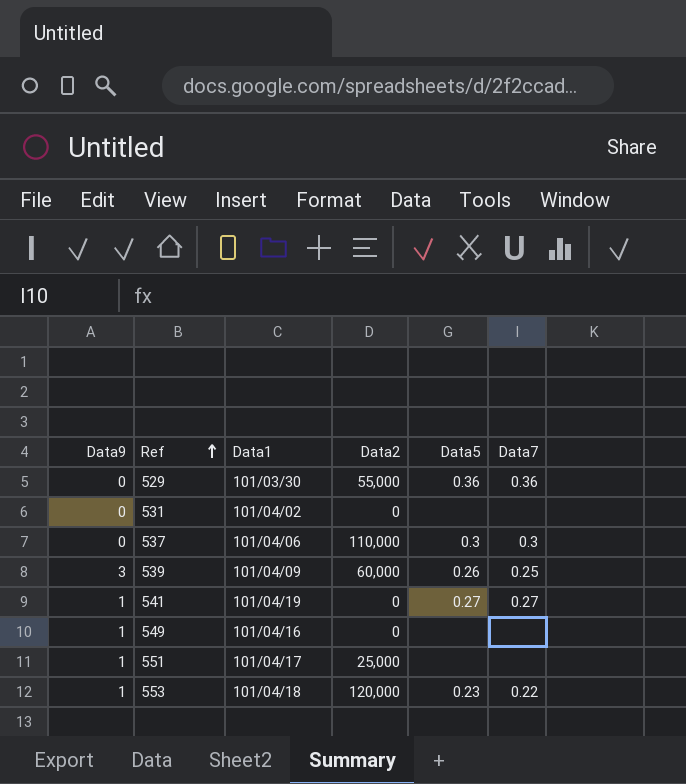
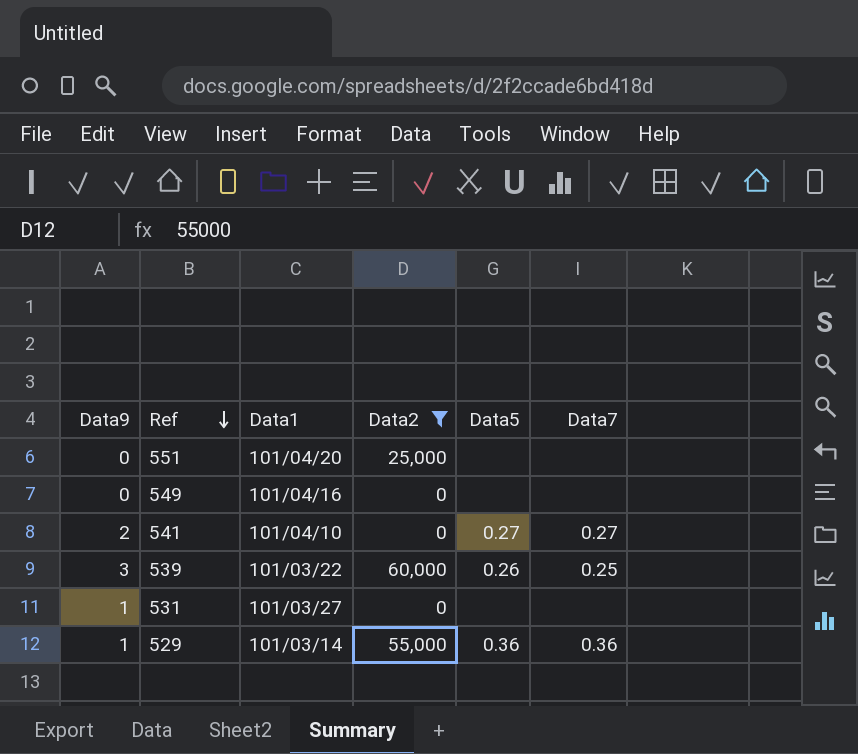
filter: none -> Data2 <= 60,000
row order: Ref ascending -> Ref descending
551 | Data9: 1 -> 0
551 | Data1: 101/04/17 -> 101/04/20
549 | Data9: 1 -> 0
541 | Data9: 1 -> 2
541 | Data1: 101/04/19 -> 101/04/10
539 | Data1: 101/04/09 -> 101/03/22
531 | Data9: 0 -> 1
531 | Data1: 101/04/02 -> 101/03/27
529 | Data9: 0 -> 1
529 | Data1: 101/03/30 -> 101/03/14

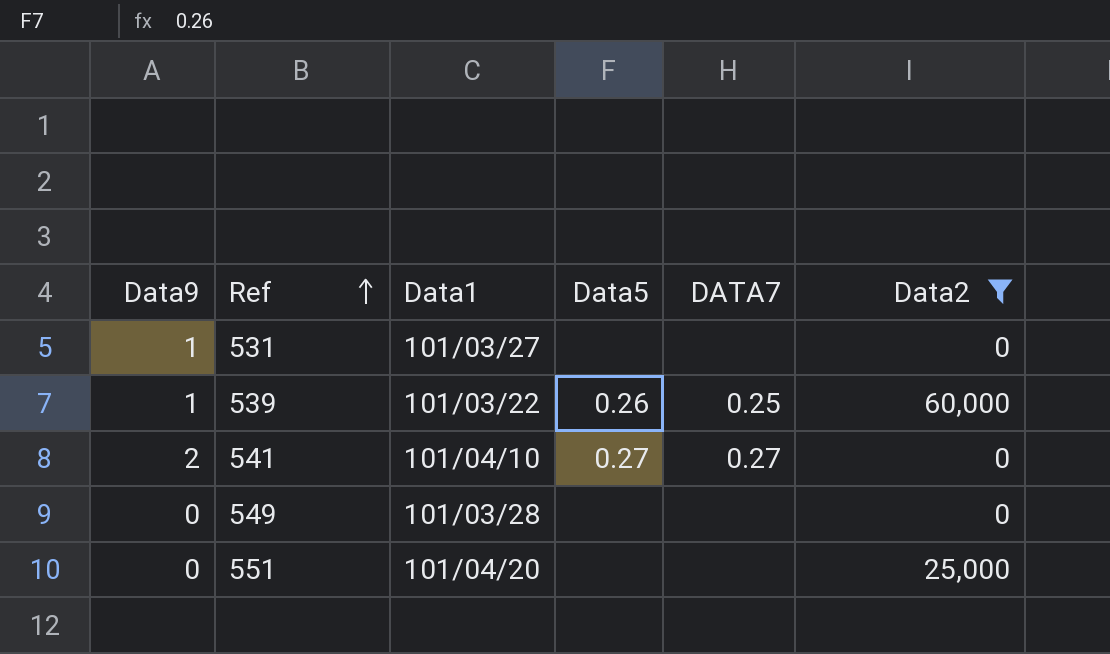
row order: Ref descending -> Ref ascending
column name: Data7 -> DATA7
column Data2 | position: 4 -> 6
row 529: 1 | 101/03/14 | 55,000 | 0.36 | 0.36 -> none
539 | Data9: 3 -> 1
549 | Data1: 101/04/16 -> 101/03/28

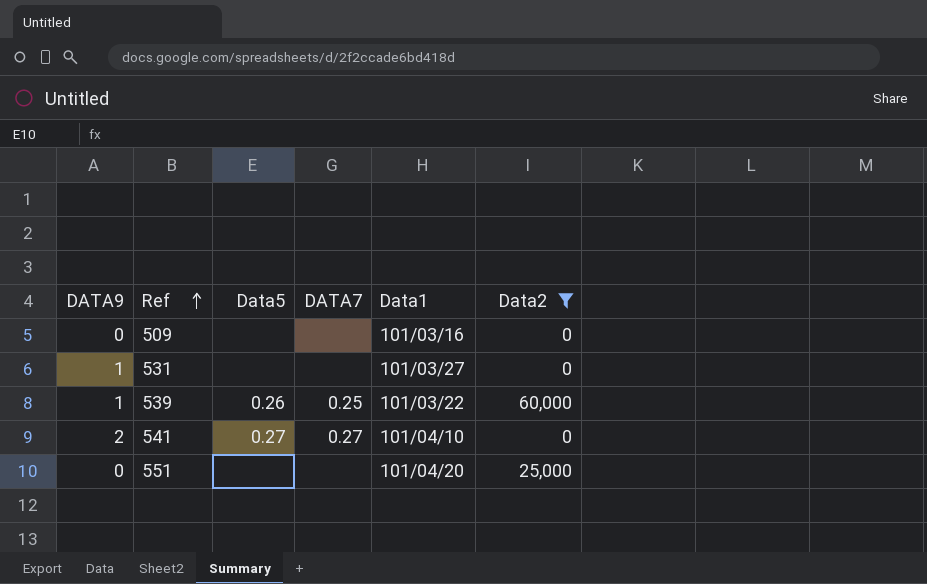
column name: Data9 -> DATA9
column Data1 | position: 3 -> 5
row 549: 0 | 101/03/28 | none | none | 0 -> none
row 509: none -> 0 | none | none | 101/03/16 | 0

